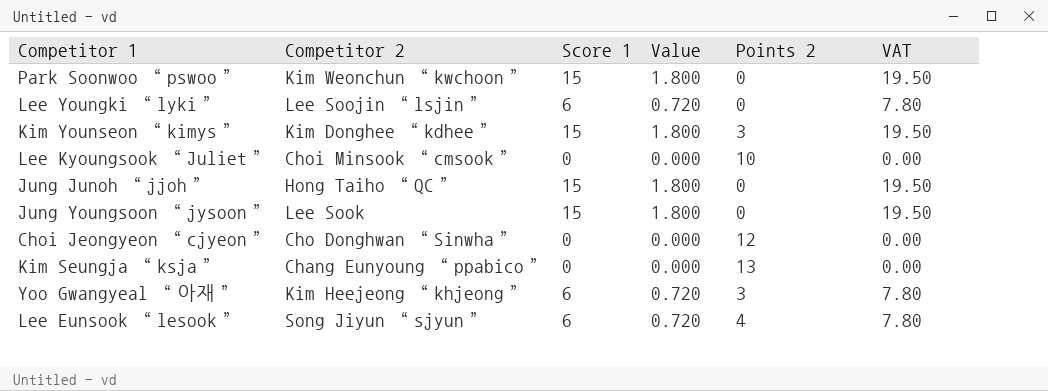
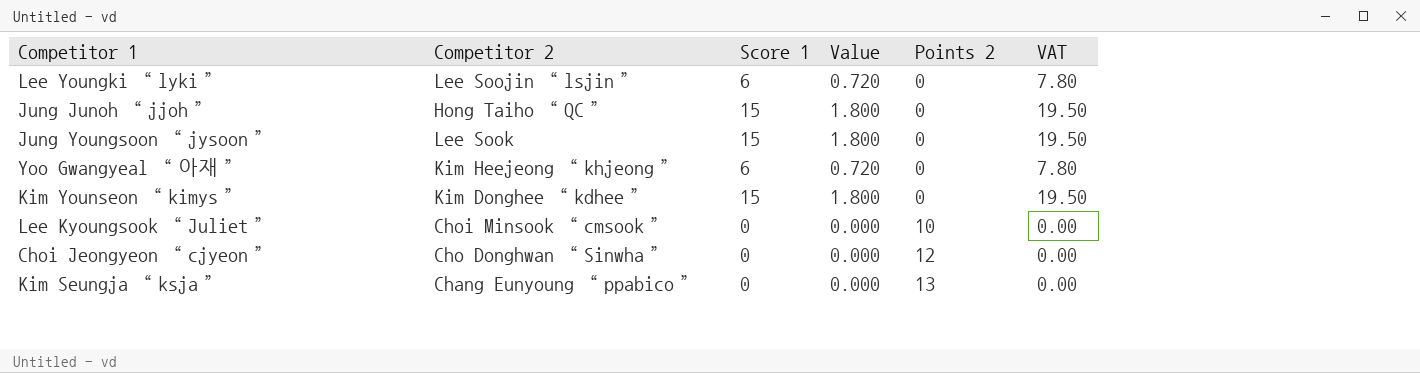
row order: none -> Points 2 ascending
row Park Soonwoo “pswoo”: Kim Weonchun “kwchoon” | 15 | 1.800 | 0 | 19.50 -> none
row Lee Eunsook “lesook”: Song Jiyun “sjyun” | 6 | 0.720 | 4 | 7.80 -> none
Yoo Gwangyeal “아재” | Points 2: 3 -> 0
Kim Younseon “kimys” | Points 2: 3 -> 0

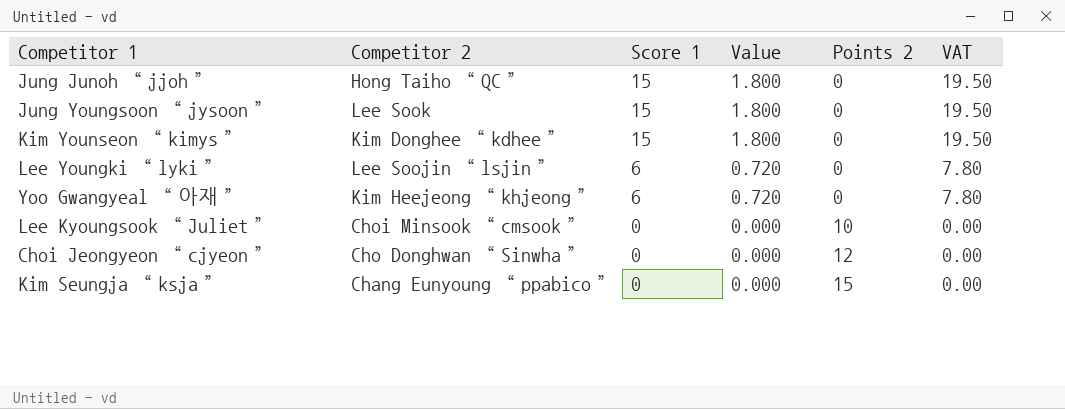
row order: Points 2 ascending -> Score 1 descending
Kim Seungja “ksja” | Points 2: 13 -> 15

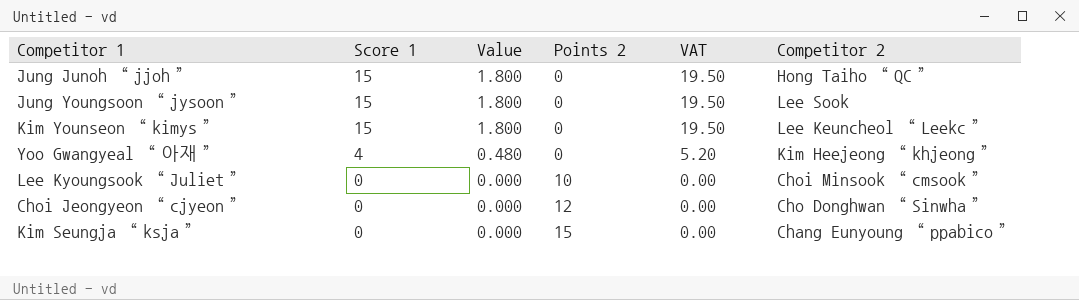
column Competitor 2 | position: 2 -> 6
row Lee Youngki “lyki”: Lee Soojin “lsjin” | 6 | 0.720 | 0 | 7.80 -> none
Kim Younseon “kimys” | Competitor 2: Kim Donghee “kdhee” -> Lee Keuncheol “Leekc”
Yoo Gwangyeal “아재” | Score 1: 6 -> 4
Yoo Gwangyeal “아재” | Value: 0.720 -> 0.480
Yoo Gwangyeal “아재” | VAT: 7.80 -> 5.20

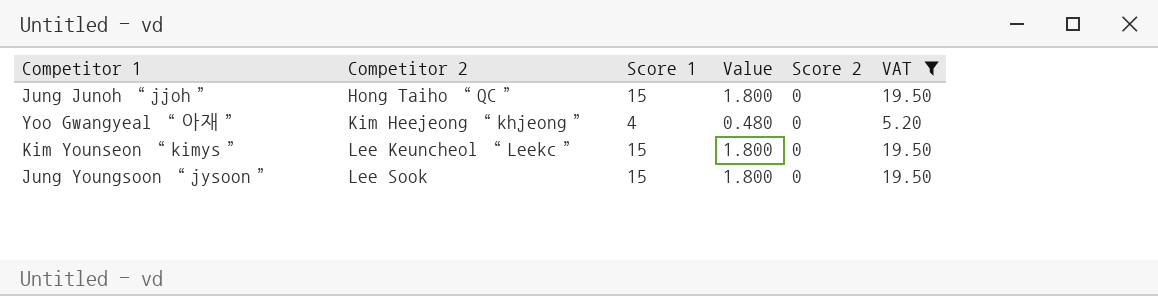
filter: none -> VAT != 0.00
row order: Score 1 descending -> Competitor 2 ascending
column Competitor 2 | position: 6 -> 2
column name: Points 2 -> Score 2

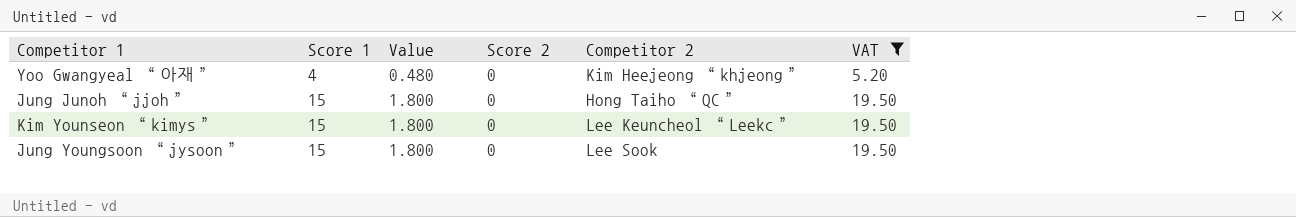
row order: Competitor 2 ascending -> Score 1 ascending
column Competitor 2 | position: 2 -> 5

